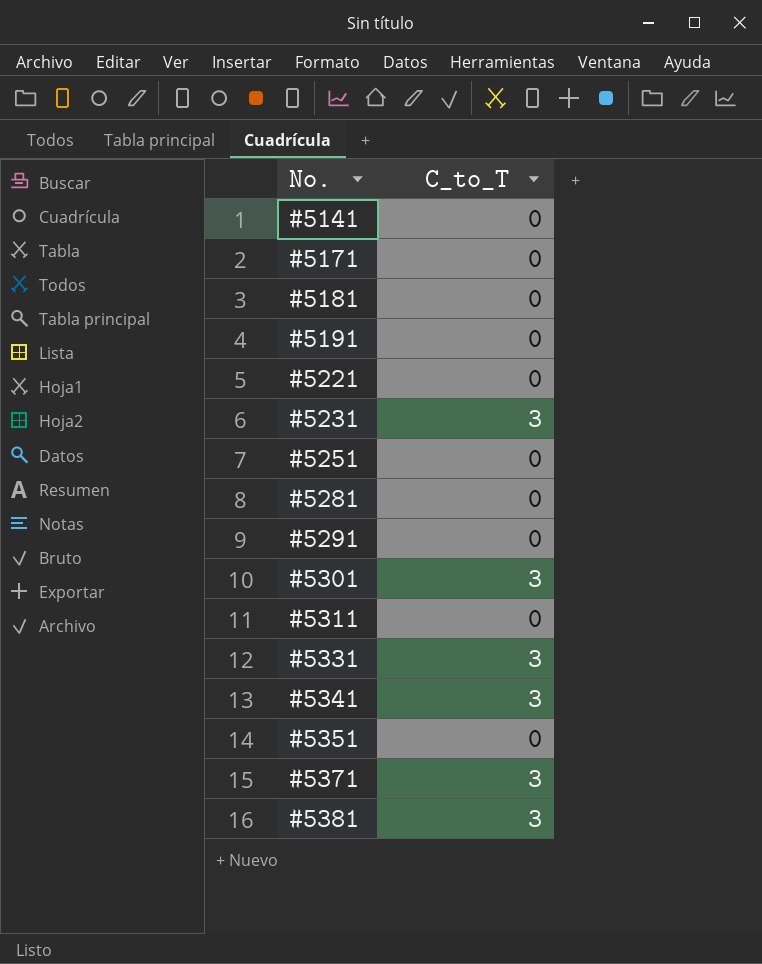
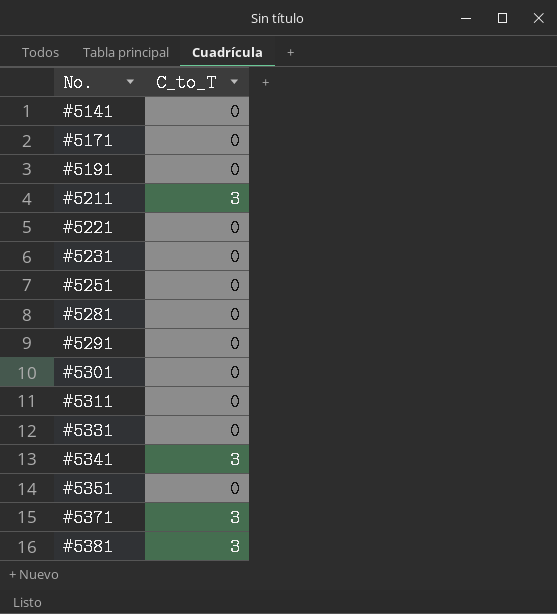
row #5181: 0 -> none
row #5211: none -> 3
#5231 | C_to_T: 3 -> 0
#5301 | C_to_T: 3 -> 0
#5331 | C_to_T: 3 -> 0

